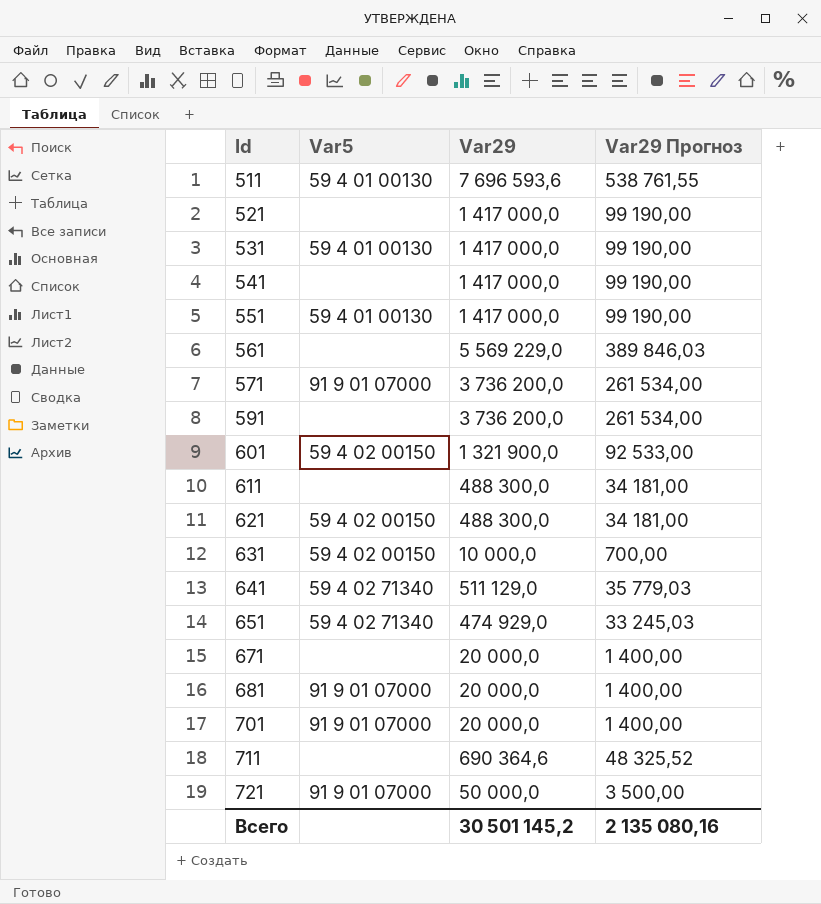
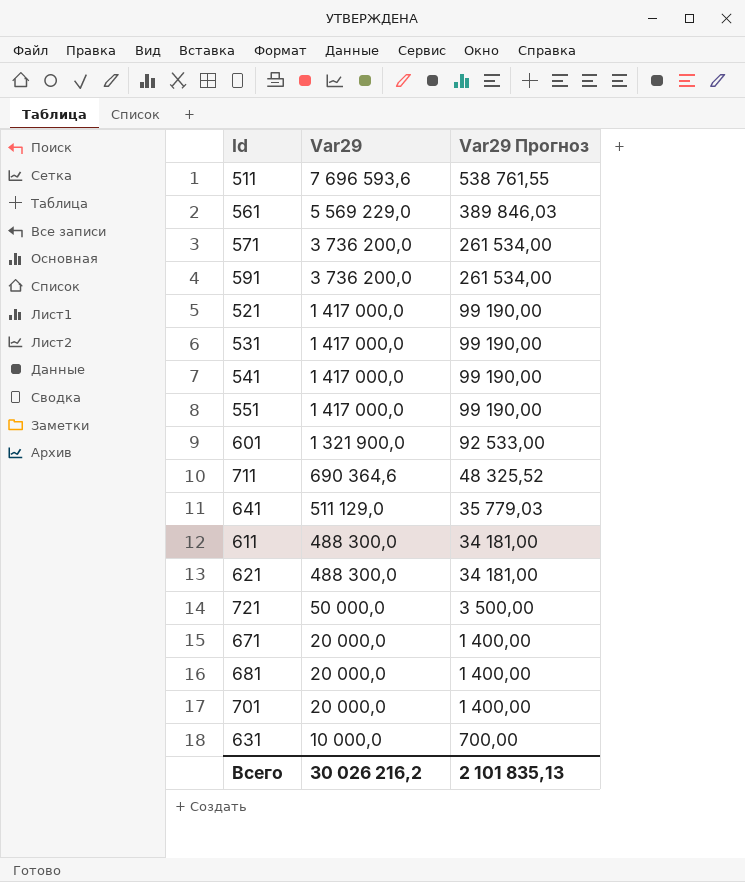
row order: Id ascending -> Var29 descending
column Var5 | position: 2 -> none
row 651: 59 4 02 71340 | 474 929,0 | 33 245,03 -> none
Всего | Var29: 30 501 145,2 -> 30 026 216,2
Всего | Var29 Прогноз: 2 135 080,16 -> 2 101 835,13

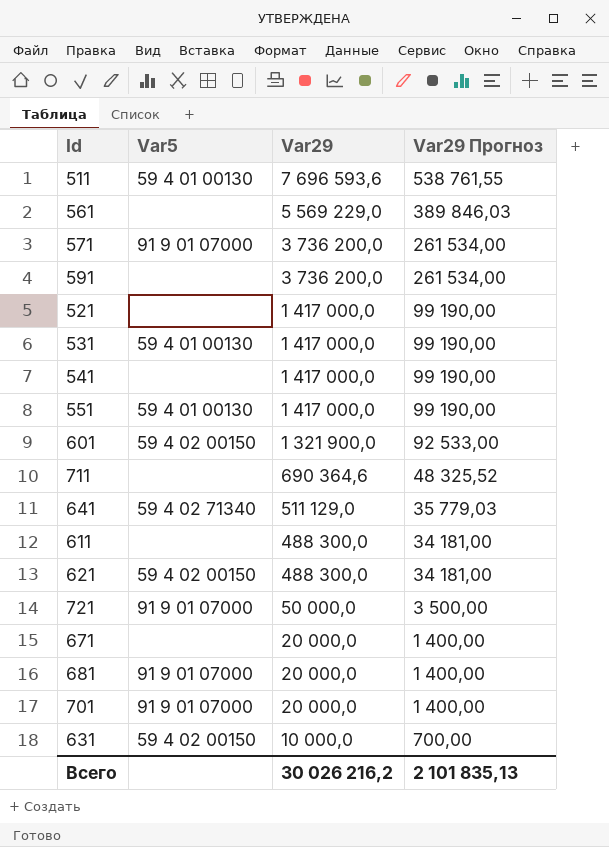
column Var5 | position: none -> 2

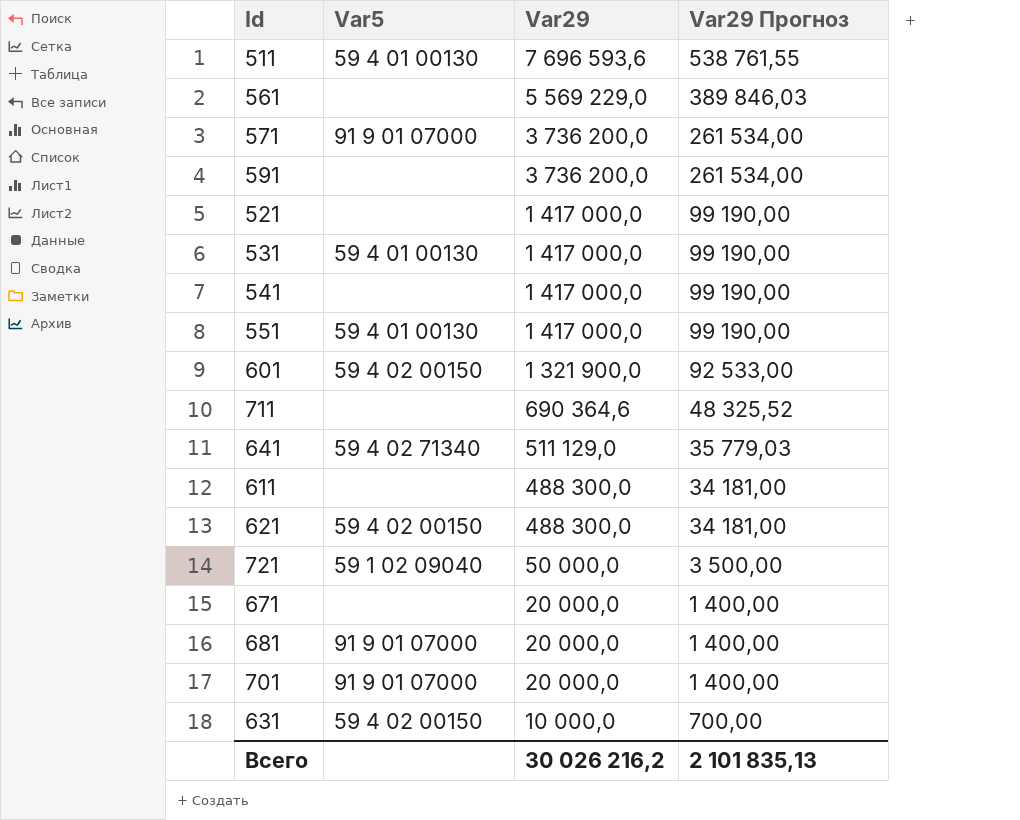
721 | Var5: 91 9 01 07000 -> 59 1 02 09040

